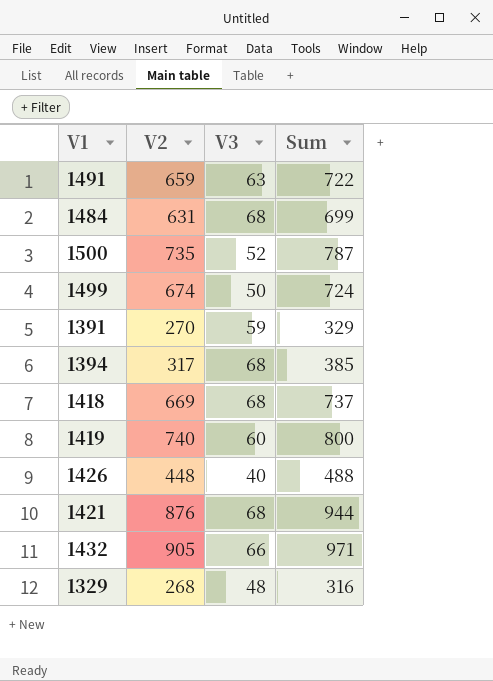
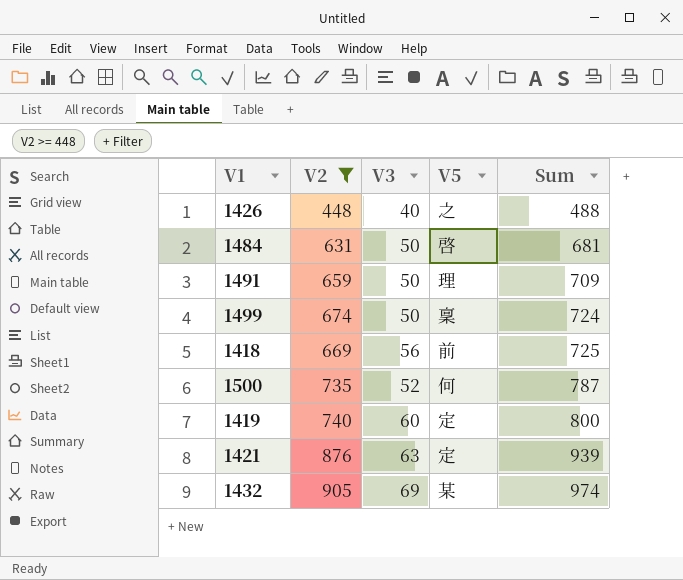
filter: none -> V2 >= 448
row order: none -> Sum ascending
column V5 | position: none -> 4
1484 | V3: 68 -> 50
1484 | Sum: 699 -> 681
1491 | V3: 63 -> 50
1491 | Sum: 722 -> 709
1418 | V3: 68 -> 56
1418 | Sum: 737 -> 725
1421 | V3: 68 -> 63
1421 | Sum: 944 -> 939
1432 | V3: 66 -> 69
1432 | Sum: 971 -> 974

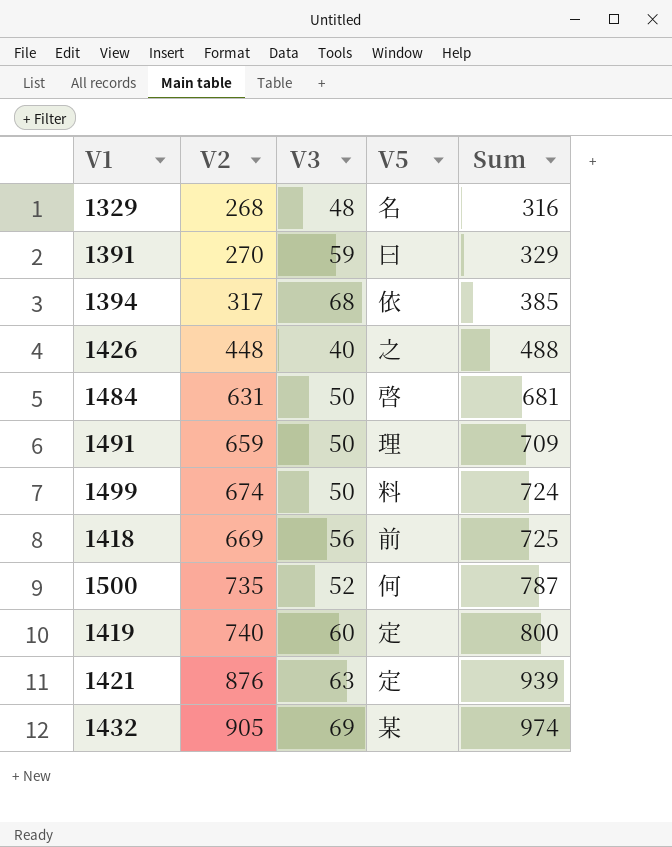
filter: V2 >= 448 -> none
1499 | V5: 稟 -> 料

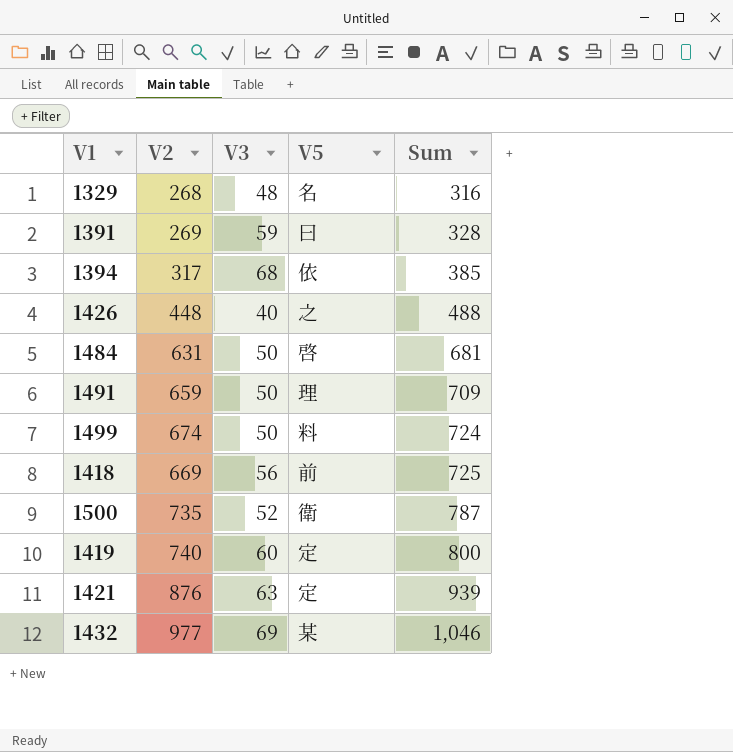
1391 | V2: 270 -> 269
1391 | Sum: 329 -> 328
1500 | V5: 何 -> 衛
1432 | V2: 905 -> 977
1432 | Sum: 974 -> 1,046

